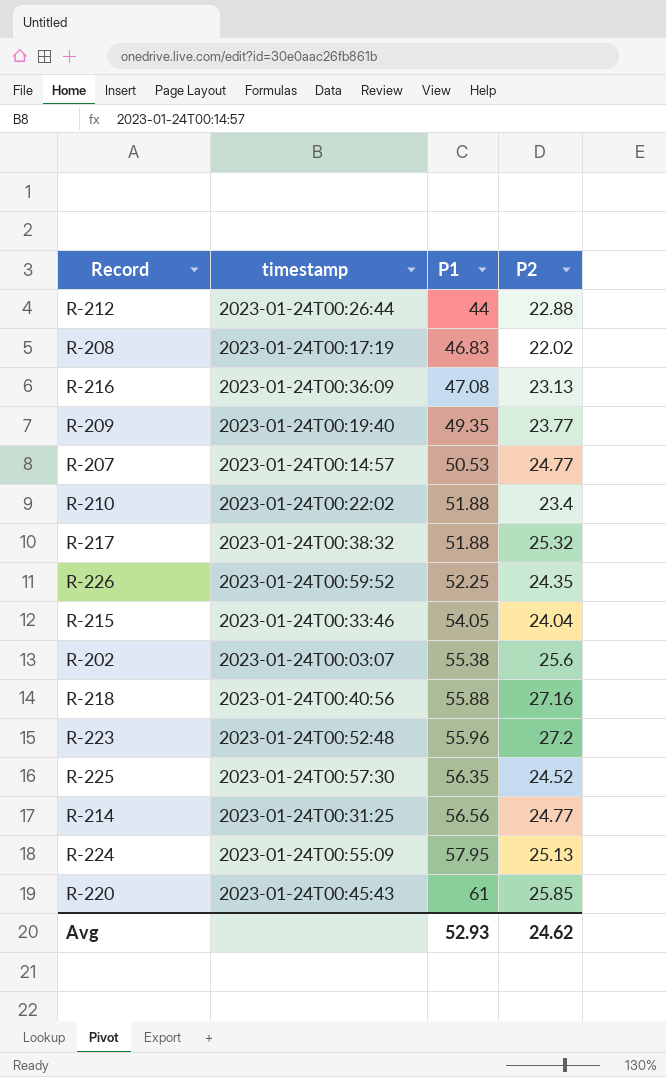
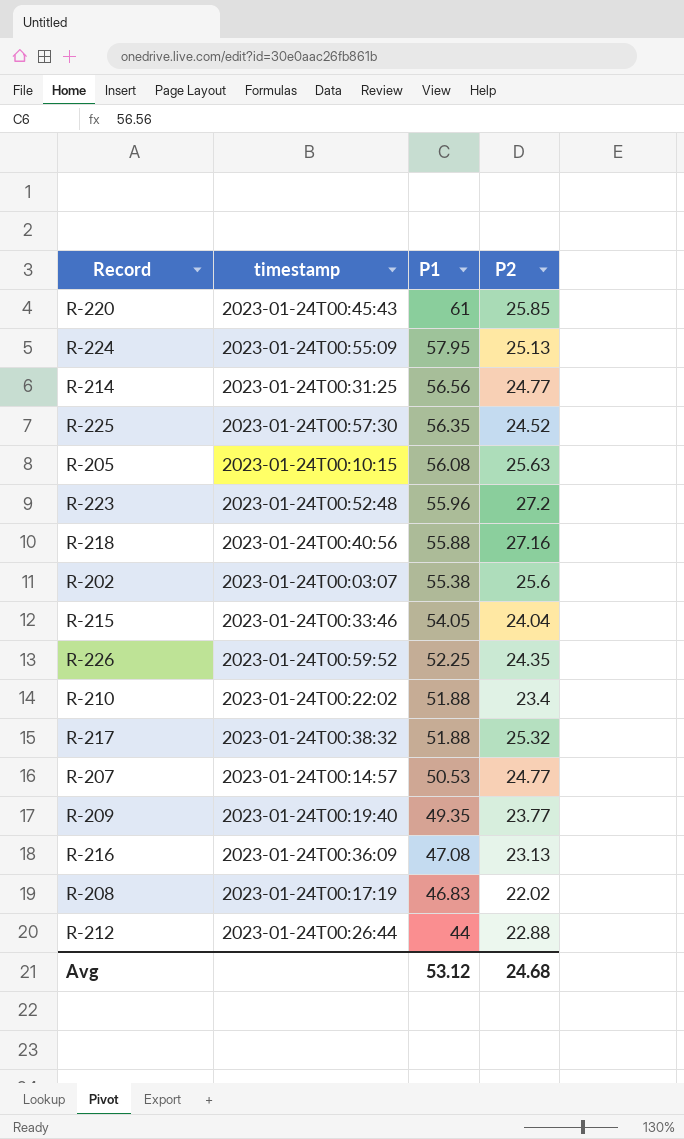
row order: P1 ascending -> P1 descending
row R-205: none -> 2023-01-24T00:10:15 | 56.08 | 25.63
Avg | P1: 52.93 -> 53.12
Avg | P2: 24.62 -> 24.68

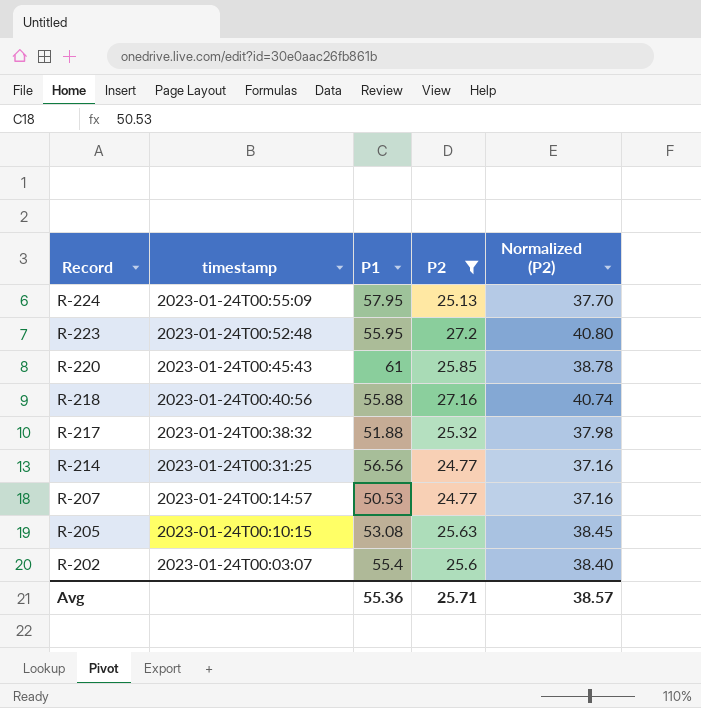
filter: none -> P2 >= 24.77
row order: P1 descending -> Record descending
column Normalized (P2) | formula: none -> [P2] * 1.5
R-223 | P1: 55.96 -> 55.95
R-205 | P1: 56.08 -> 53.08
R-202 | P1: 55.38 -> 55.4
Avg | P1: 53.12 -> 55.36
Avg | P2: 24.68 -> 25.71

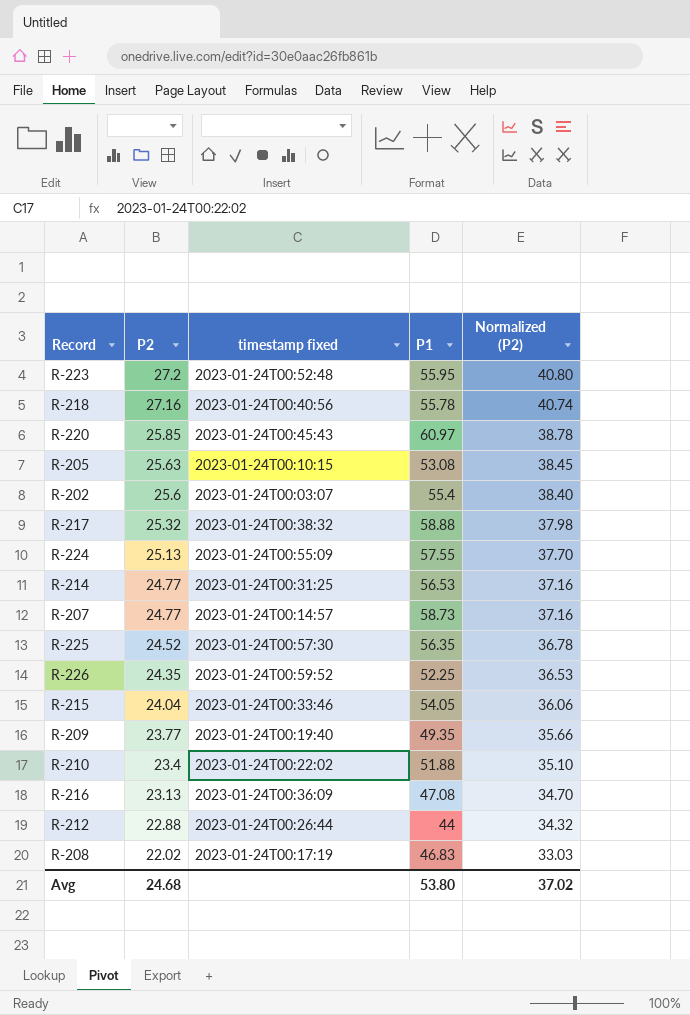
filter: P2 >= 24.77 -> none
row order: Record descending -> P2 descending
column P2 | position: 4 -> 2
column name: timestamp -> timestamp fixed
R-218 | P1: 55.88 -> 55.78
R-220 | P1: 61 -> 60.97
R-217 | P1: 51.88 -> 58.88
R-224 | P1: 57.95 -> 57.55
R-214 | P1: 56.56 -> 56.53
R-207 | P1: 50.53 -> 58.73
Avg | P2: 25.71 -> 24.68
Avg | P1: 55.36 -> 53.80
Avg | Normalized (P2): 38.57 -> 37.02

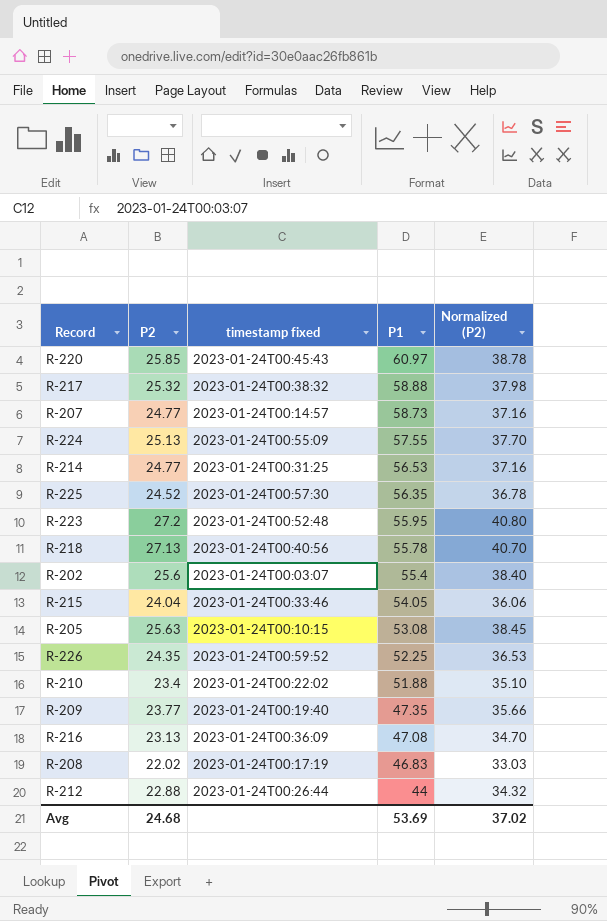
row order: P2 descending -> P1 descending
R-218 | P2: 27.16 -> 27.13
R-218 | Normalized (P2): 40.74 -> 40.70
R-209 | P1: 49.35 -> 47.35
Avg | P1: 53.80 -> 53.69

